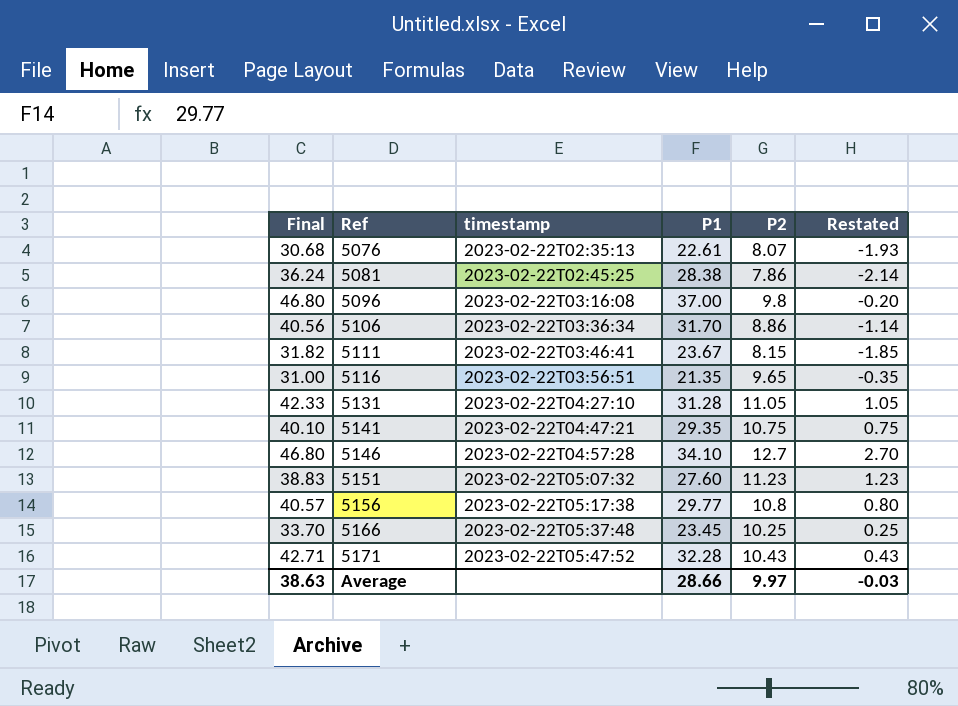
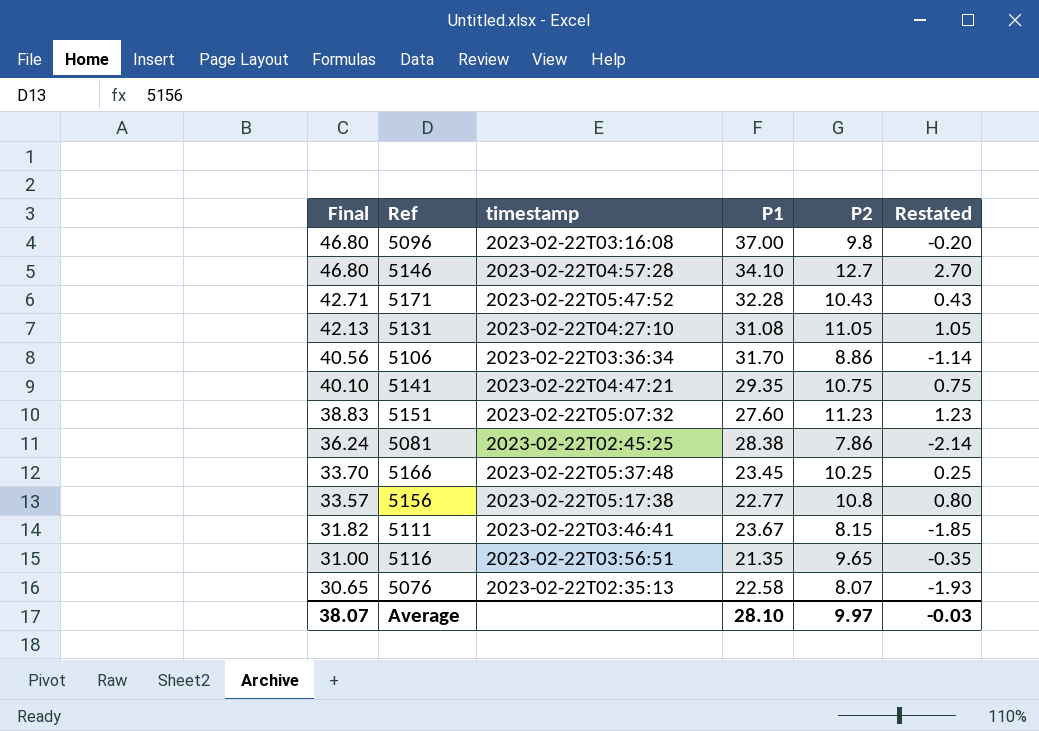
row order: Ref ascending -> Final descending
5131 | Final: 42.33 -> 42.13
5131 | P1: 31.28 -> 31.08
5156 | Final: 40.57 -> 33.57
5156 | P1: 29.77 -> 22.77
5076 | Final: 30.68 -> 30.65
5076 | P1: 22.61 -> 22.58
Average | Final: 38.63 -> 38.07
Average | P1: 28.66 -> 28.10

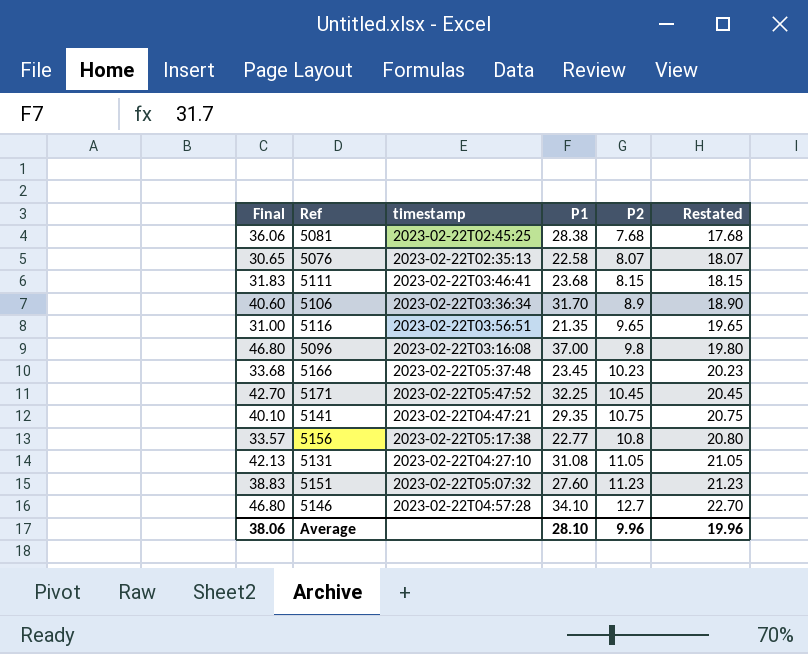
row order: Final descending -> P2 ascending
column Restated | formula: [P2] - 10 -> [P2] + 10
5081 | Final: 36.24 -> 36.06
5081 | P2: 7.86 -> 7.68
5111 | Final: 31.82 -> 31.83
5111 | P1: 23.67 -> 23.68
5106 | Final: 40.56 -> 40.60
5106 | P2: 8.86 -> 8.9
5166 | Final: 33.70 -> 33.68
5166 | P2: 10.25 -> 10.23
5171 | Final: 42.71 -> 42.70
5171 | P1: 32.28 -> 32.25
5171 | P2: 10.43 -> 10.45
Average | Final: 38.07 -> 38.06
Average | P2: 9.97 -> 9.96
Average | Restated: -0.03 -> 19.96

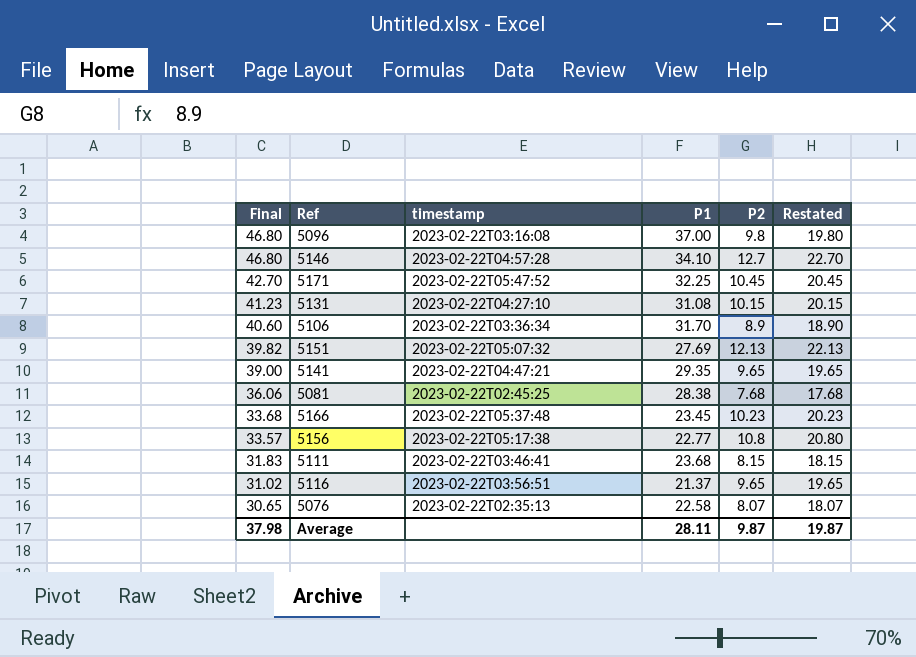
row order: P2 ascending -> Final descending
5131 | Final: 42.13 -> 41.23
5131 | P2: 11.05 -> 10.15
5131 | Restated: 21.05 -> 20.15
5151 | Final: 38.83 -> 39.82
5151 | P1: 27.60 -> 27.69
5151 | P2: 11.23 -> 12.13
5151 | Restated: 21.23 -> 22.13
5141 | Final: 40.10 -> 39.00
5141 | P2: 10.75 -> 9.65
5141 | Restated: 20.75 -> 19.65
5116 | Final: 31.00 -> 31.02
5116 | P1: 21.35 -> 21.37
Average | Final: 38.06 -> 37.98
Average | P1: 28.10 -> 28.11
Average | P2: 9.96 -> 9.87
Average | Restated: 19.96 -> 19.87

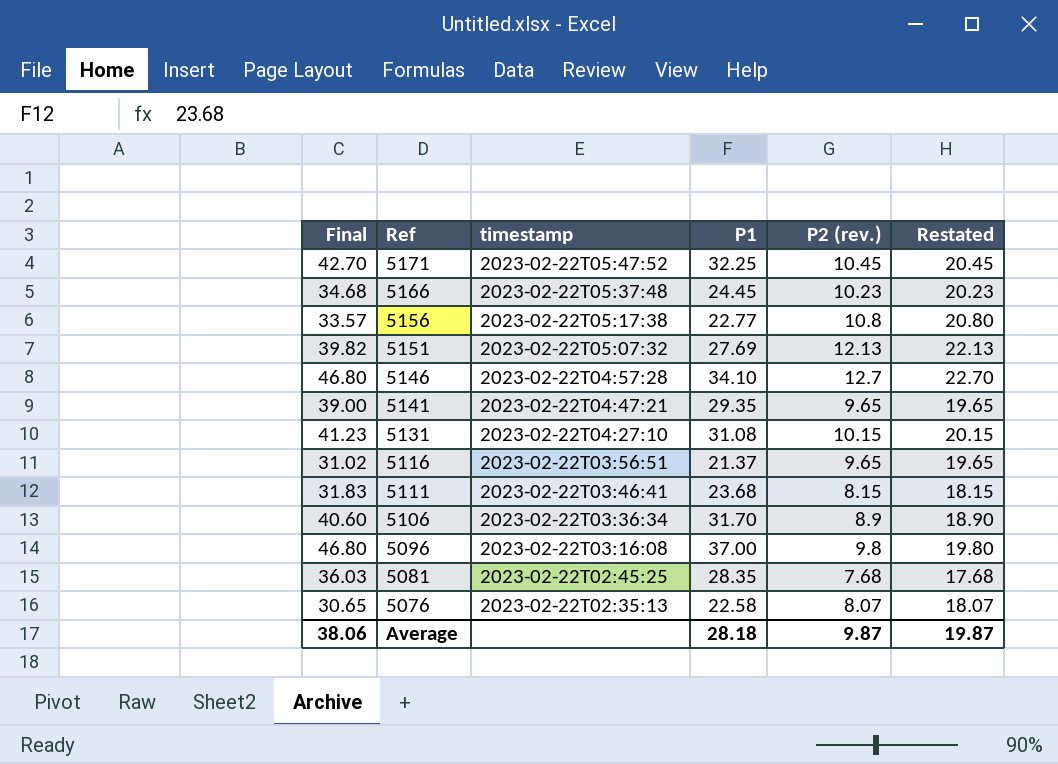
row order: Final descending -> Ref descending
column name: P2 -> P2 (rev.)
5166 | Final: 33.68 -> 34.68
5166 | P1: 23.45 -> 24.45
5081 | Final: 36.06 -> 36.03
5081 | P1: 28.38 -> 28.35
Average | Final: 37.98 -> 38.06
Average | P1: 28.11 -> 28.18

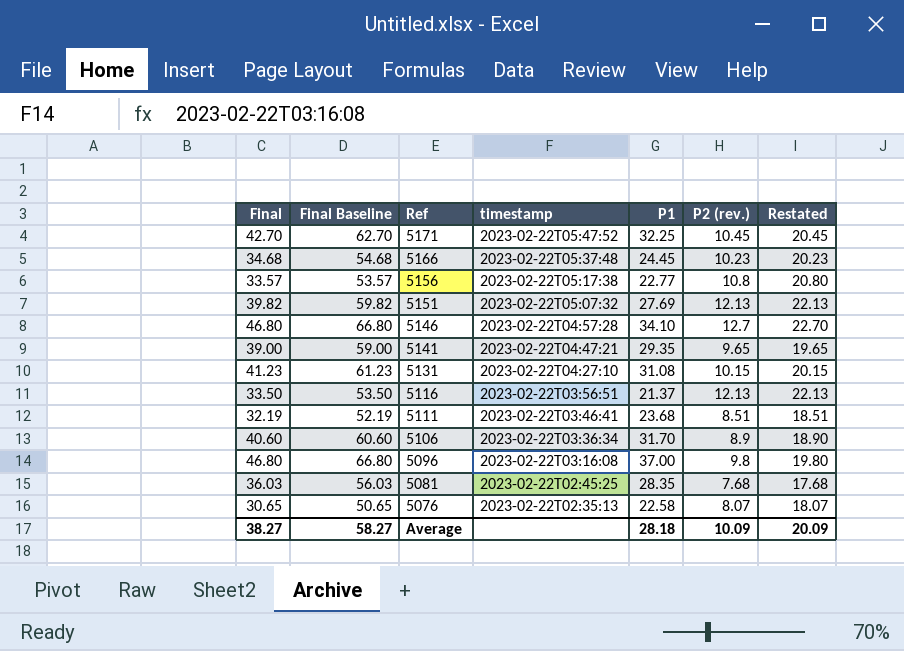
column Final Baseline | formula: none -> [Final] + 20
5116 | Final: 31.02 -> 33.50
5116 | P2 (rev.): 9.65 -> 12.13
5116 | Restated: 19.65 -> 22.13
5111 | Final: 31.83 -> 32.19
5111 | P2 (rev.): 8.15 -> 8.51
5111 | Restated: 18.15 -> 18.51
Average | Final: 38.06 -> 38.27
Average | P2 (rev.): 9.87 -> 10.09
Average | Restated: 19.87 -> 20.09

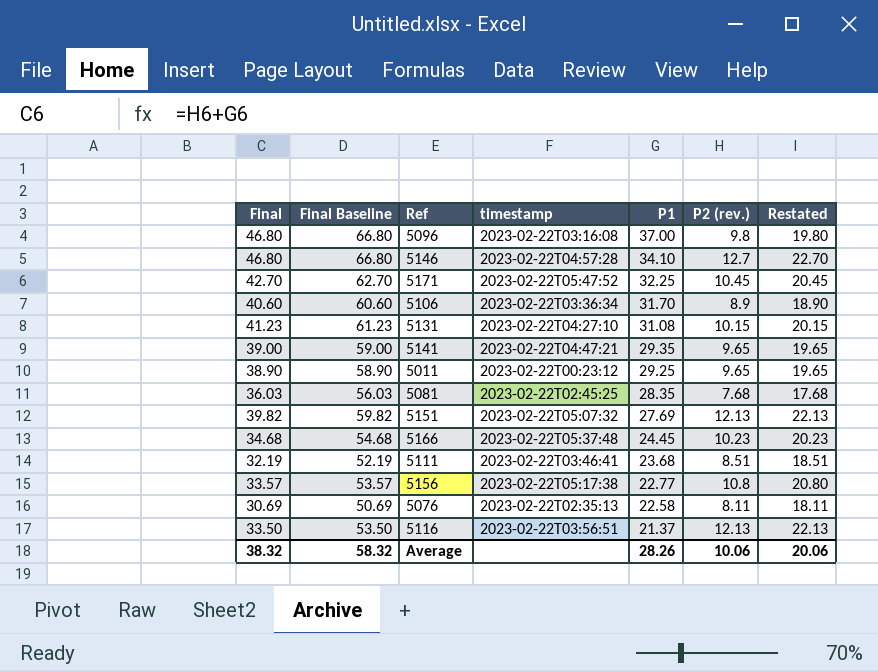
row order: Ref descending -> P1 descending
row 5011: none -> 38.90 | 58.90 | 2023-02-22T00:23:12 | 29.25 | 9.65 | 19.65
5076 | Final: 30.65 -> 30.69
5076 | Final Baseline: 50.65 -> 50.69
5076 | P2 (rev.): 8.07 -> 8.11
5076 | Restated: 18.07 -> 18.11
Average | Final: 38.27 -> 38.32
Average | Final Baseline: 58.27 -> 58.32
Average | P1: 28.18 -> 28.26
Average | P2 (rev.): 10.09 -> 10.06
Average | Restated: 20.09 -> 20.06

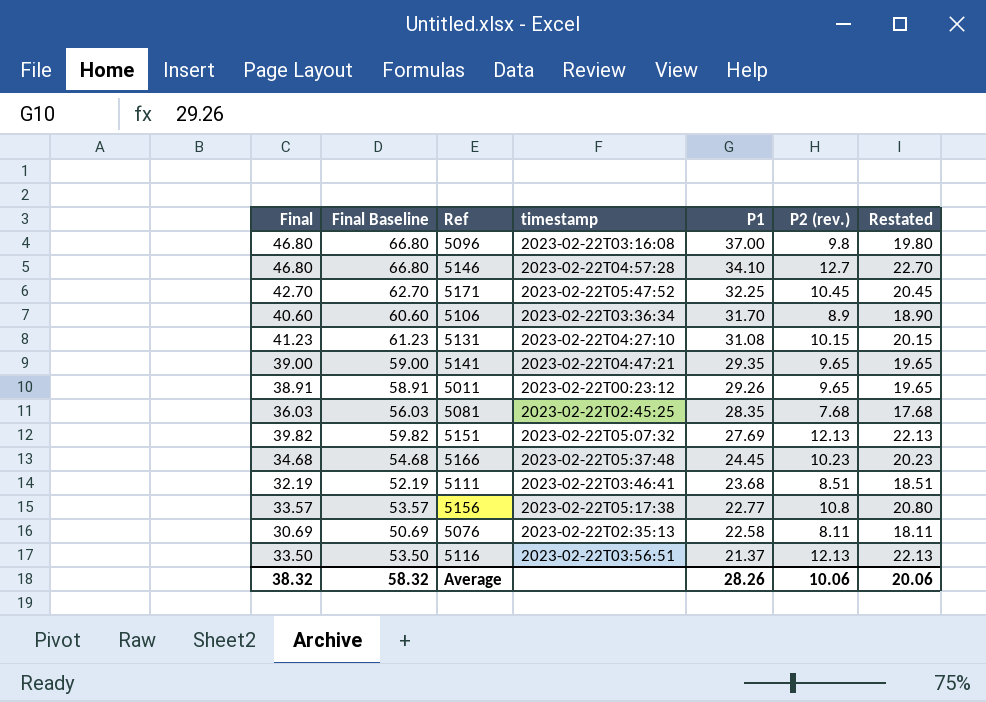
5011 | Final: 38.90 -> 38.91
5011 | Final Baseline: 58.90 -> 58.91
5011 | P1: 29.25 -> 29.26

